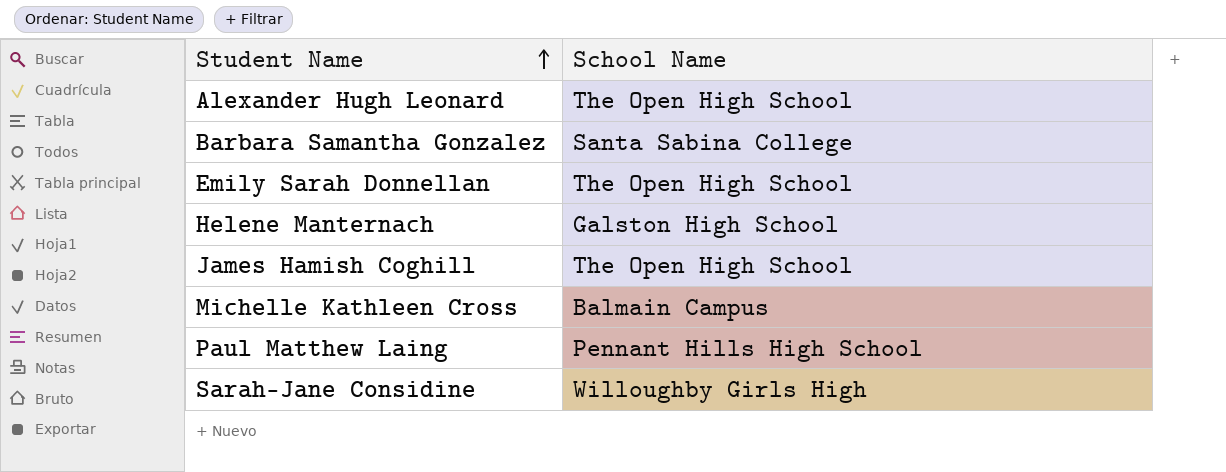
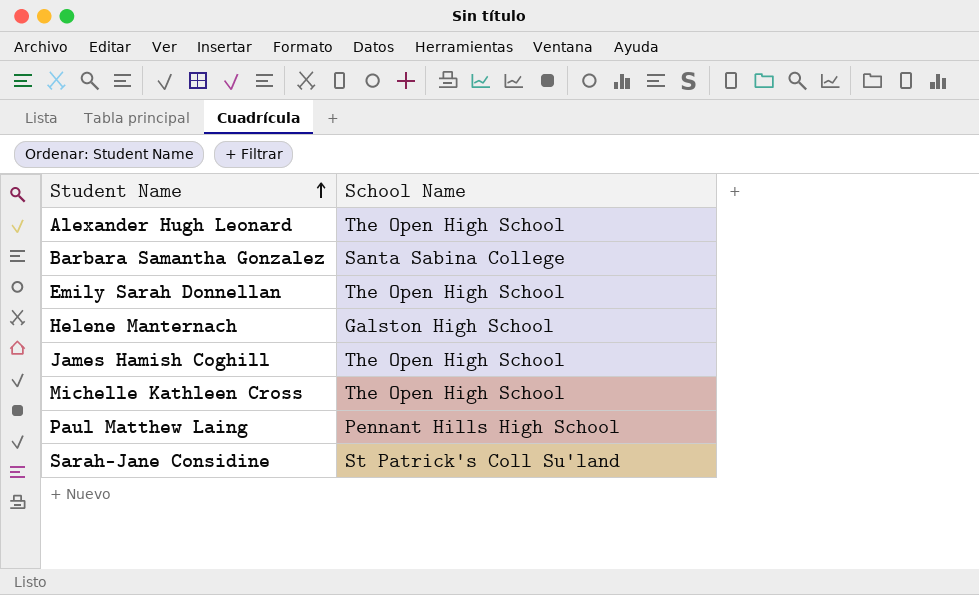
Michelle Kathleen Cross | School Name: Balmain Campus -> The Open High School
Sarah-Jane Considine | School Name: Willoughby Girls High -> St Patrick's Coll Su'land

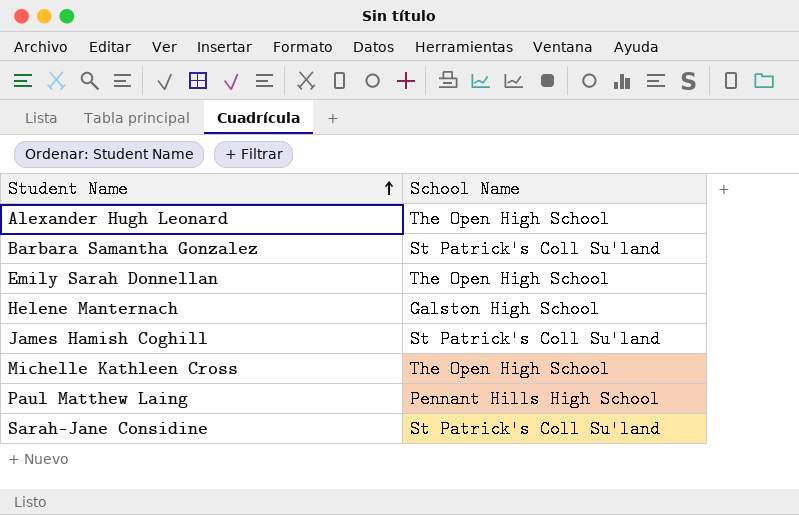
Barbara Samantha Gonzalez | School Name: Santa Sabina College -> St Patrick's Coll Su'land
James Hamish Coghill | School Name: The Open High School -> St Patrick's Coll Su'land

